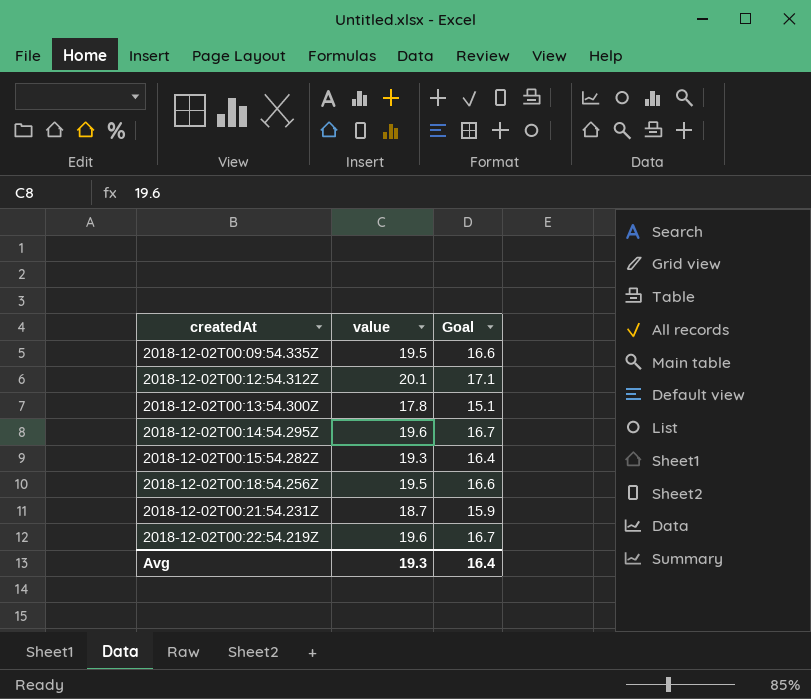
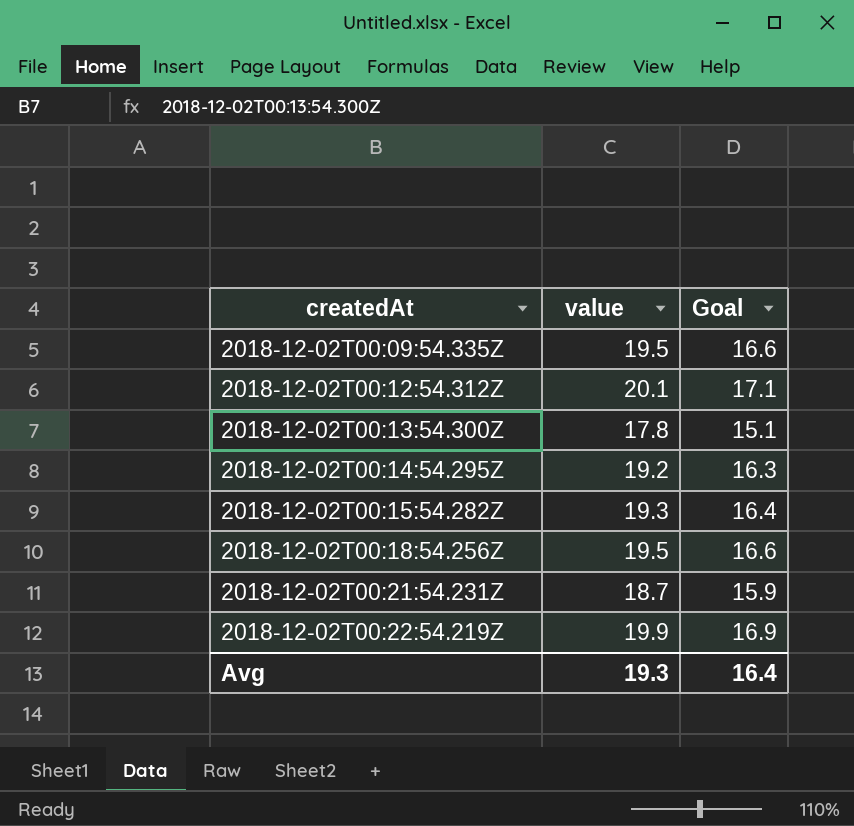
2018-12-02T00:14:54.295Z | value: 19.6 -> 19.2
2018-12-02T00:14:54.295Z | Goal: 16.7 -> 16.3
2018-12-02T00:22:54.219Z | value: 19.6 -> 19.9
2018-12-02T00:22:54.219Z | Goal: 16.7 -> 16.9

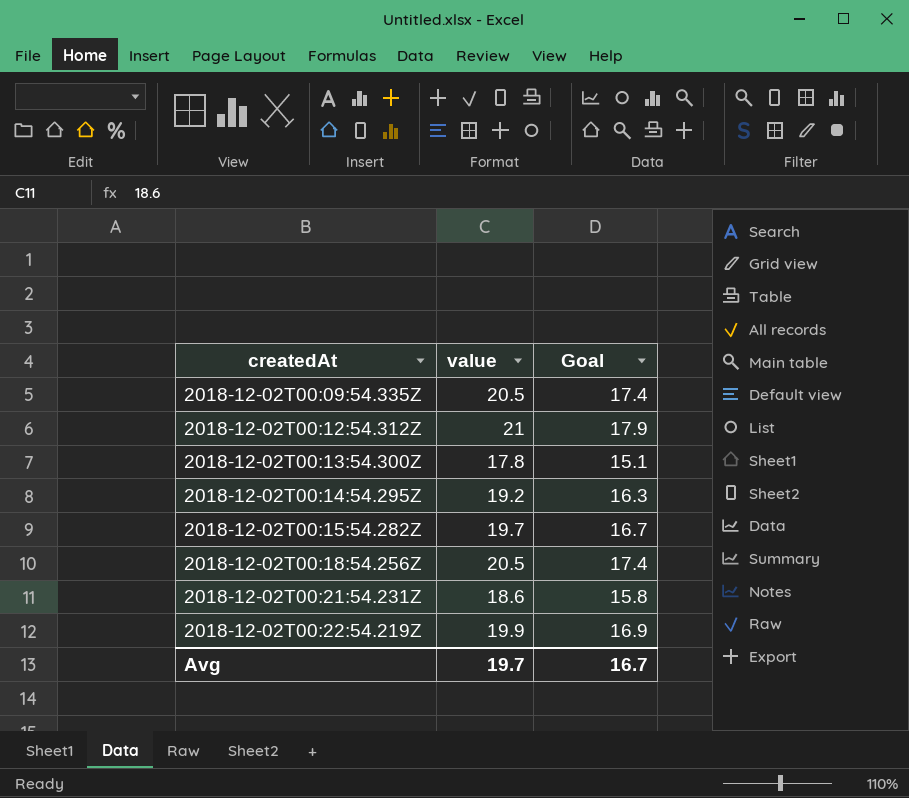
2018-12-02T00:09:54.335Z | value: 19.5 -> 20.5
2018-12-02T00:09:54.335Z | Goal: 16.6 -> 17.4
2018-12-02T00:12:54.312Z | value: 20.1 -> 21
2018-12-02T00:12:54.312Z | Goal: 17.1 -> 17.9
2018-12-02T00:15:54.282Z | value: 19.3 -> 19.7
2018-12-02T00:15:54.282Z | Goal: 16.4 -> 16.7
2018-12-02T00:18:54.256Z | value: 19.5 -> 20.5
2018-12-02T00:18:54.256Z | Goal: 16.6 -> 17.4
2018-12-02T00:21:54.231Z | value: 18.7 -> 18.6
2018-12-02T00:21:54.231Z | Goal: 15.9 -> 15.8
Avg | value: 19.3 -> 19.7
Avg | Goal: 16.4 -> 16.7

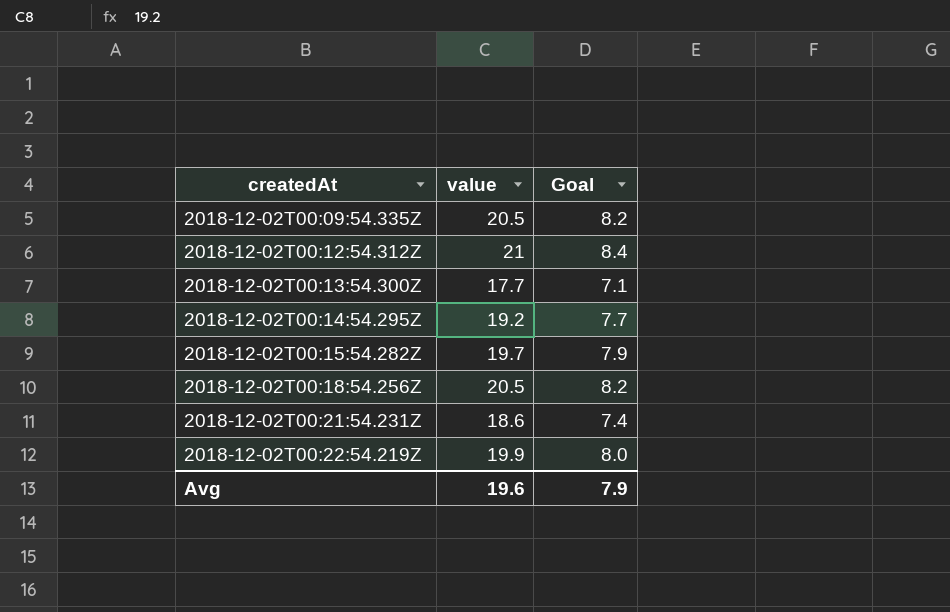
column Goal | formula: [value] * 0.85 -> [value] * 0.4
2018-12-02T00:13:54.300Z | value: 17.8 -> 17.7
Avg | value: 19.7 -> 19.6
Avg | Goal: 16.7 -> 7.9

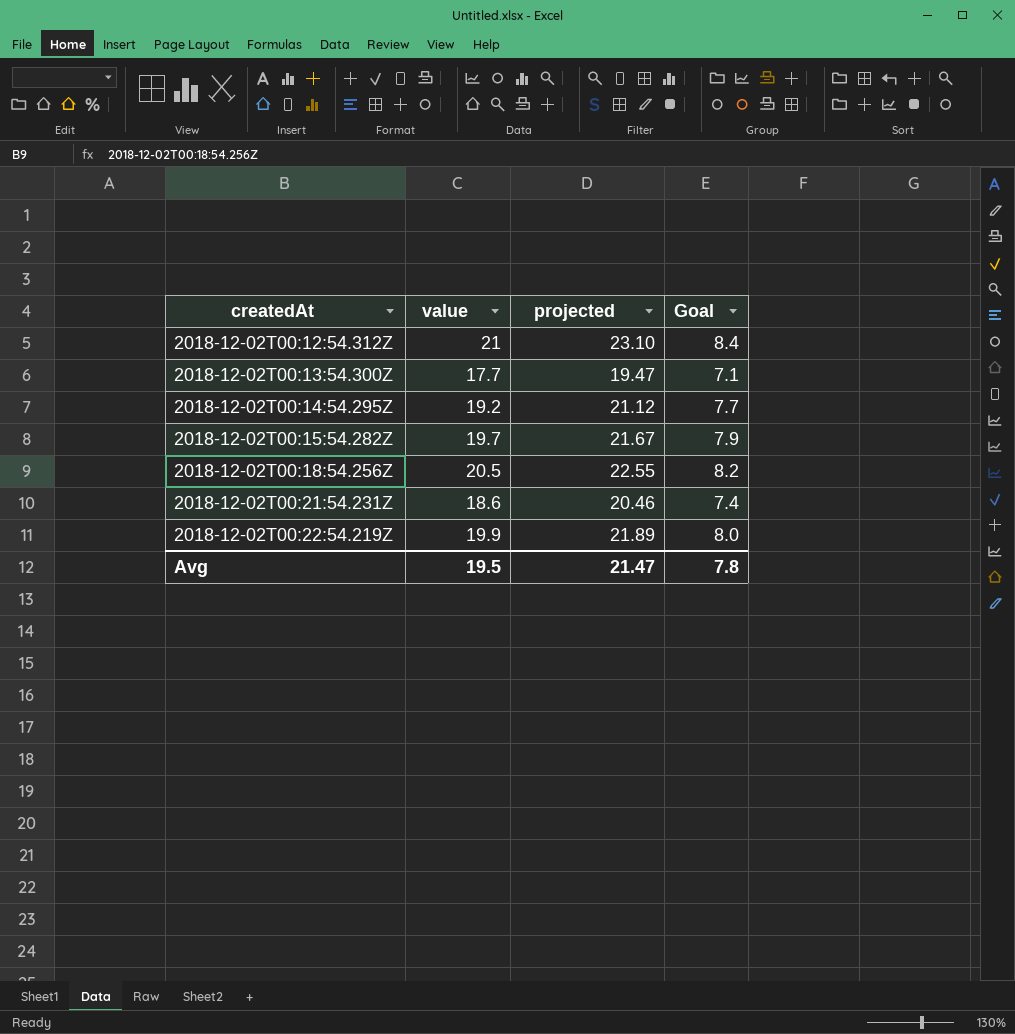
column projected | formula: none -> [value] * 1.1
row 2018-12-02T00:09:54.335Z: 20.5 | 8.2 -> none
Avg | value: 19.6 -> 19.5
Avg | Goal: 7.9 -> 7.8

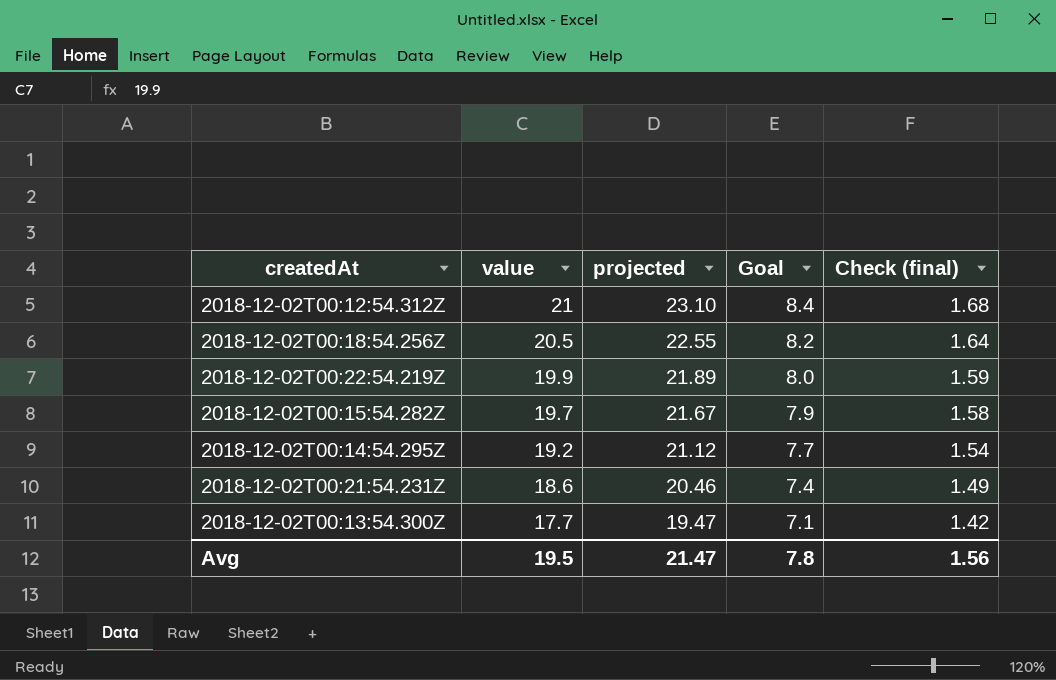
row order: createdAt ascending -> value descending
column Check (final) | formula: none -> [value] * 0.08

